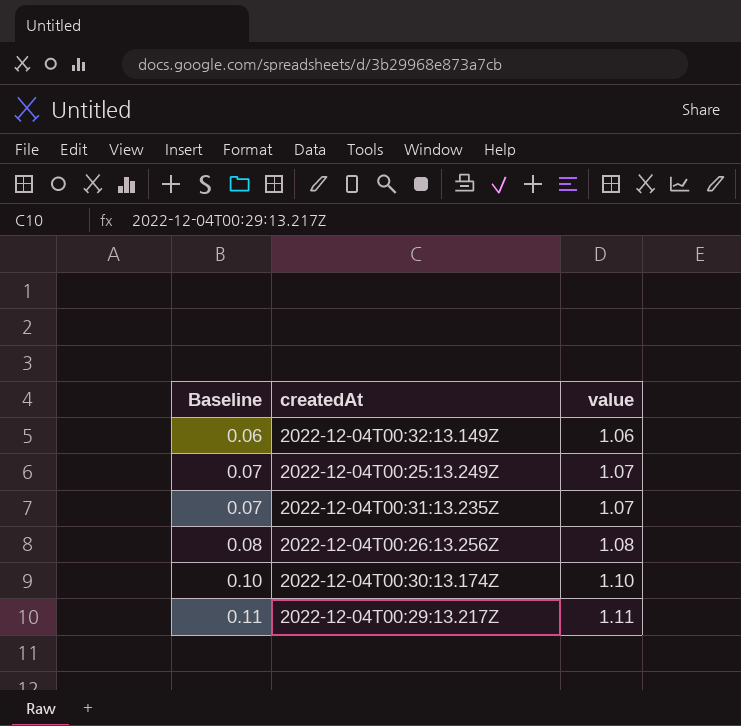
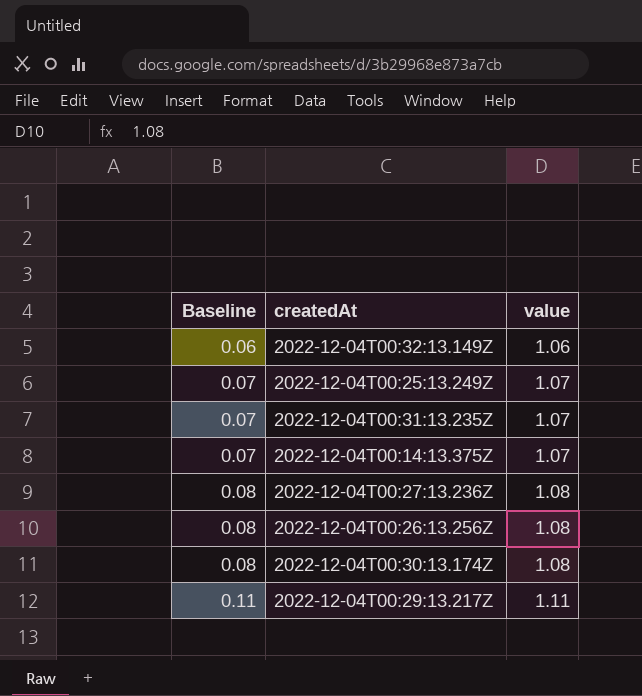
row 2022-12-04T00:14:13.375Z: none -> 0.07 | 1.07
row 2022-12-04T00:27:13.236Z: none -> 0.08 | 1.08
2022-12-04T00:30:13.174Z | Baseline: 0.10 -> 0.08
2022-12-04T00:30:13.174Z | value: 1.10 -> 1.08

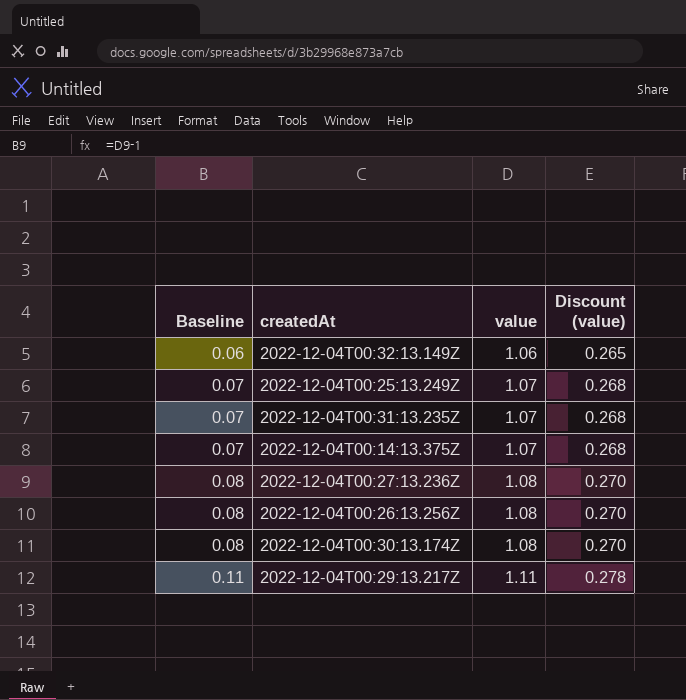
column Discount (value) | formula: none -> [value] * 0.25

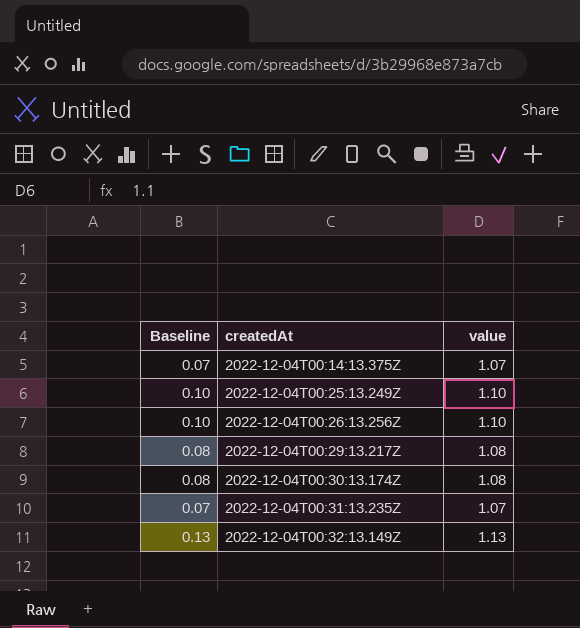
row order: Baseline ascending -> createdAt ascending
column Discount (value) | formula: [value] * 0.25 -> none
row 2022-12-04T00:27:13.236Z: 0.08 | 1.08 | 0.270 -> none
2022-12-04T00:25:13.249Z | Baseline: 0.07 -> 0.10
2022-12-04T00:25:13.249Z | value: 1.07 -> 1.10
2022-12-04T00:26:13.256Z | Baseline: 0.08 -> 0.10
2022-12-04T00:26:13.256Z | value: 1.08 -> 1.10
2022-12-04T00:29:13.217Z | Baseline: 0.11 -> 0.08
2022-12-04T00:29:13.217Z | value: 1.11 -> 1.08
2022-12-04T00:32:13.149Z | Baseline: 0.06 -> 0.13
2022-12-04T00:32:13.149Z | value: 1.06 -> 1.13

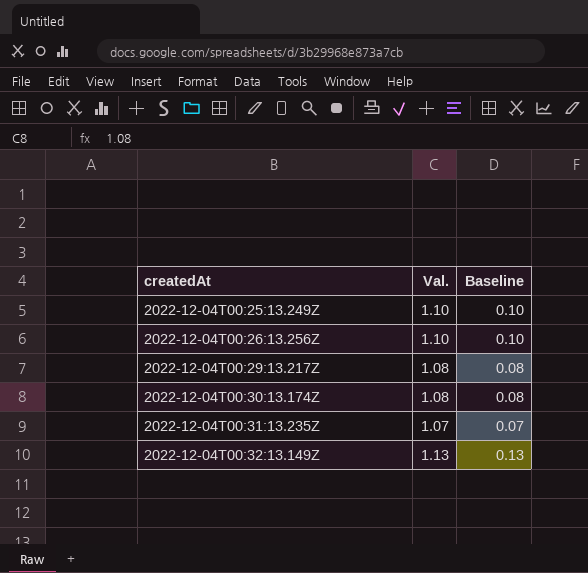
column name: value -> Val.
column Baseline | position: 1 -> 3
row 2022-12-04T00:14:13.375Z: 0.07 | 1.07 -> none

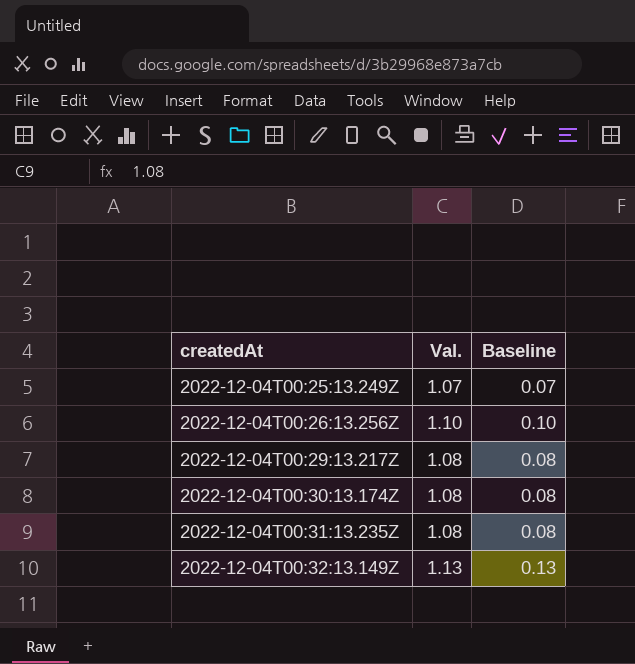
2022-12-04T00:25:13.249Z | Val.: 1.10 -> 1.07
2022-12-04T00:25:13.249Z | Baseline: 0.10 -> 0.07
2022-12-04T00:31:13.235Z | Val.: 1.07 -> 1.08
2022-12-04T00:31:13.235Z | Baseline: 0.07 -> 0.08

